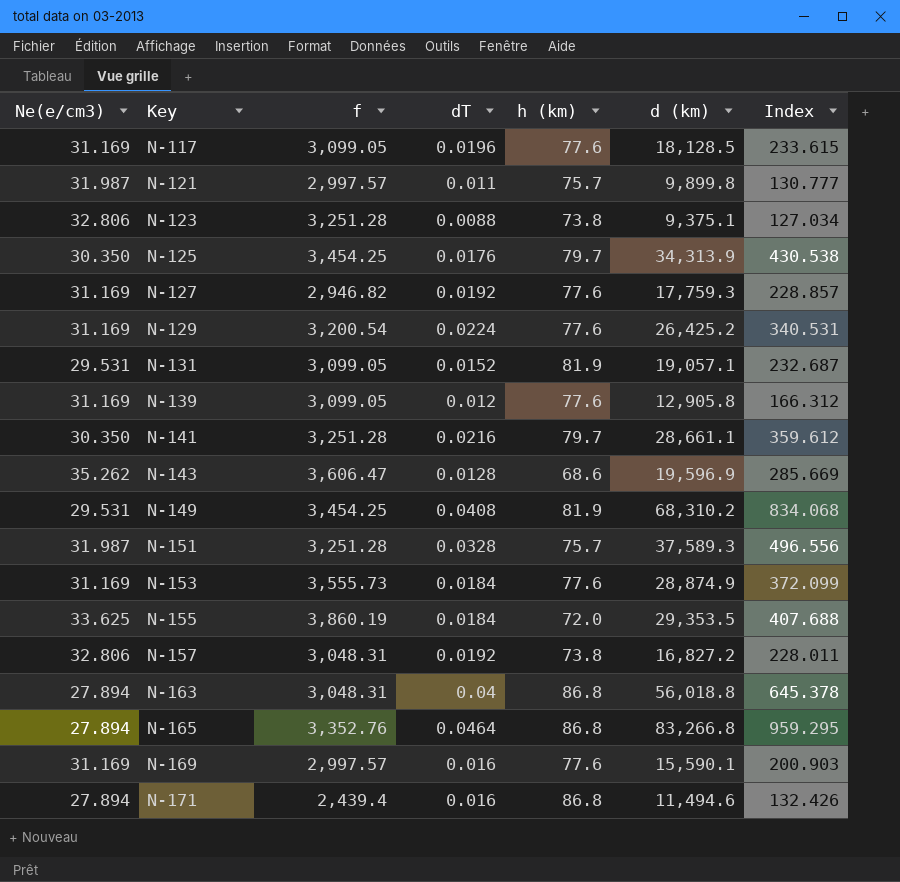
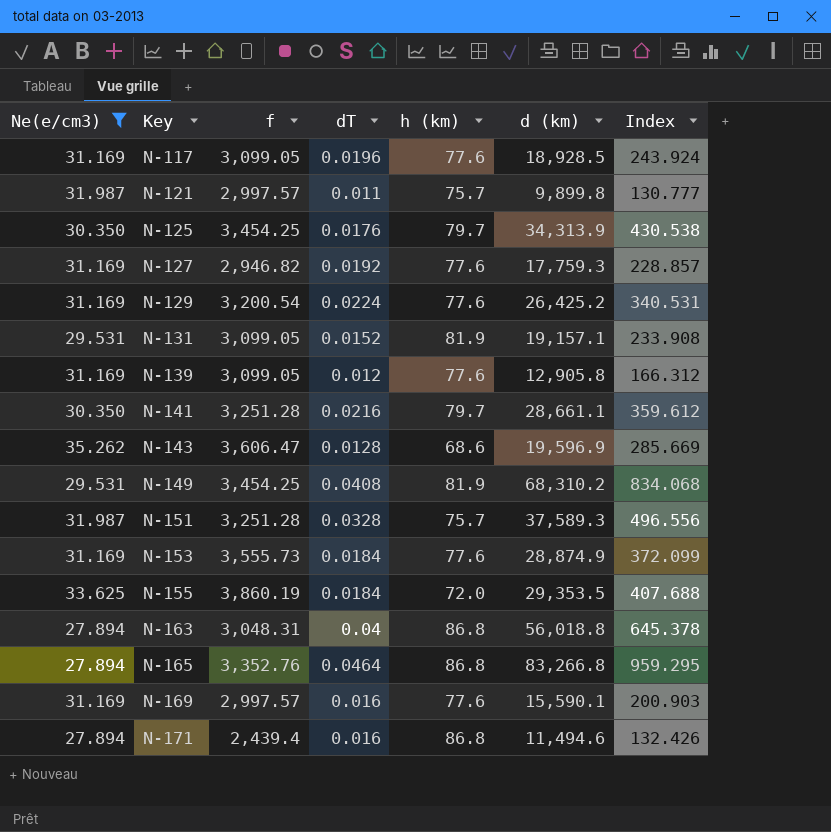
filter: none -> Ne(e/cm3) != 32.806
N-117 | d (km): 18,128.5 -> 18,928.5
N-117 | Index: 233.615 -> 243.924
N-131 | d (km): 19,057.1 -> 19,157.1
N-131 | Index: 232.687 -> 233.908

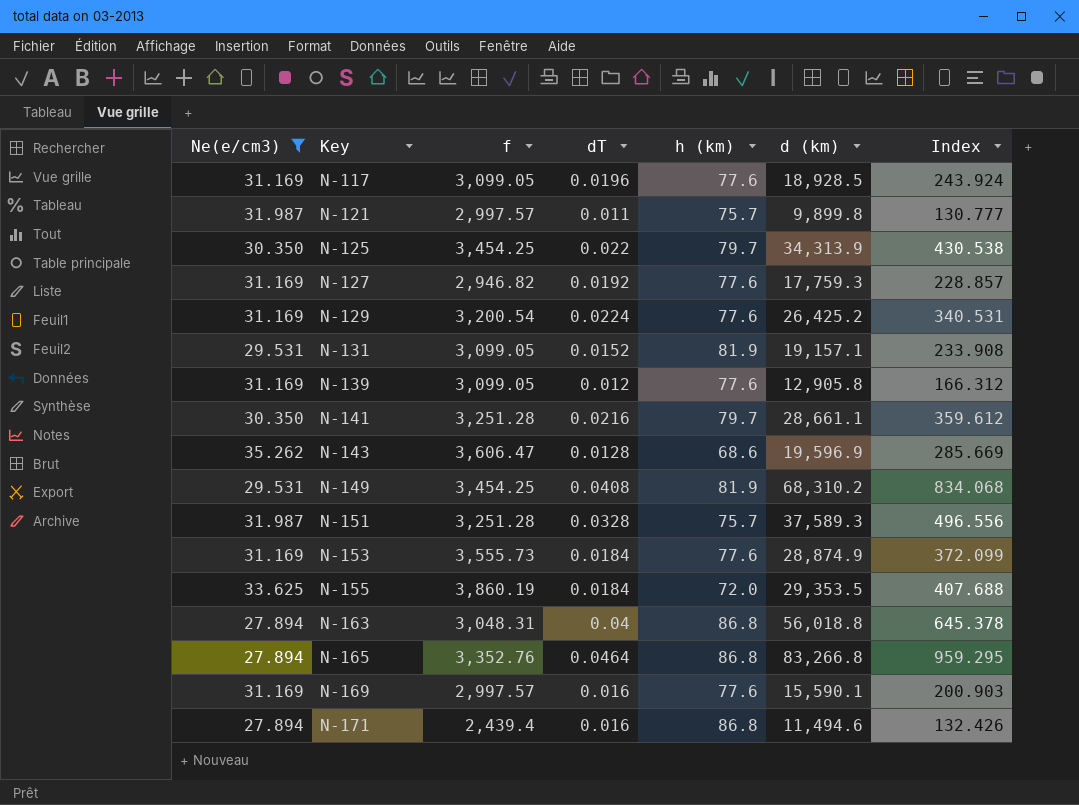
N-125 | dT: 0.0176 -> 0.022

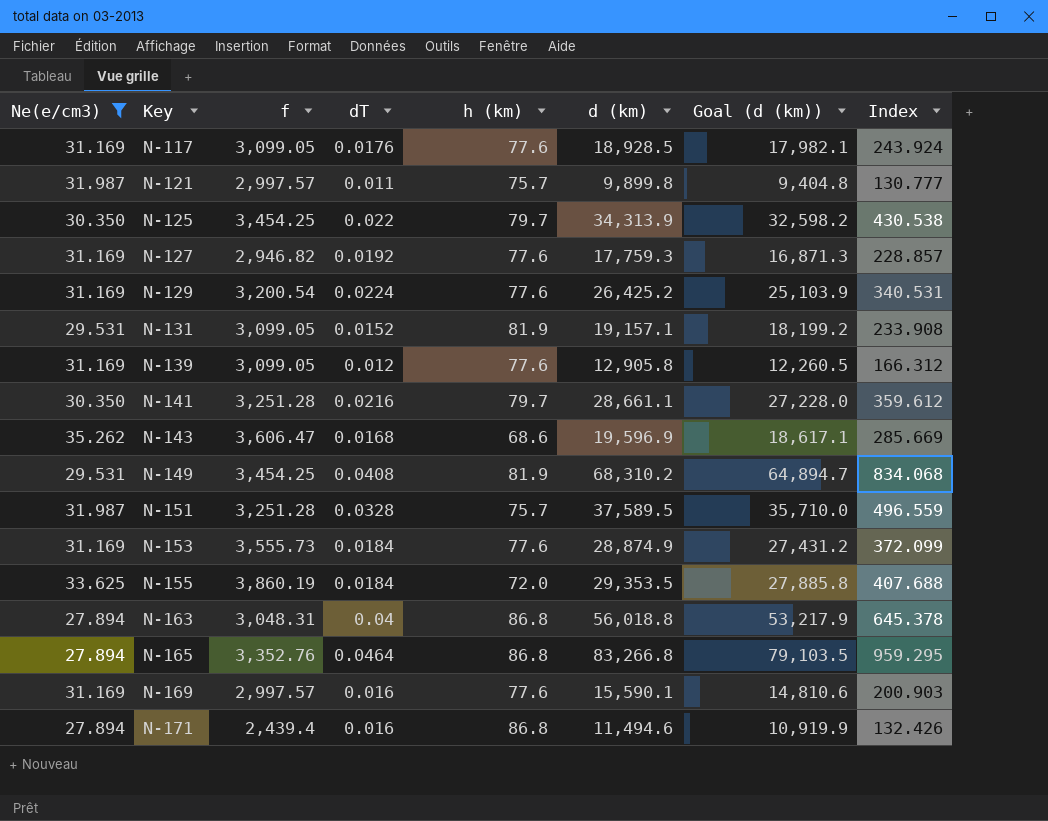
column Goal (d (km)) | formula: none -> [d (km)] * 0.95
N-117 | dT: 0.0196 -> 0.0176
N-143 | dT: 0.0128 -> 0.0168
N-151 | d (km): 37,589.3 -> 37,589.5
N-151 | Index: 496.556 -> 496.559

